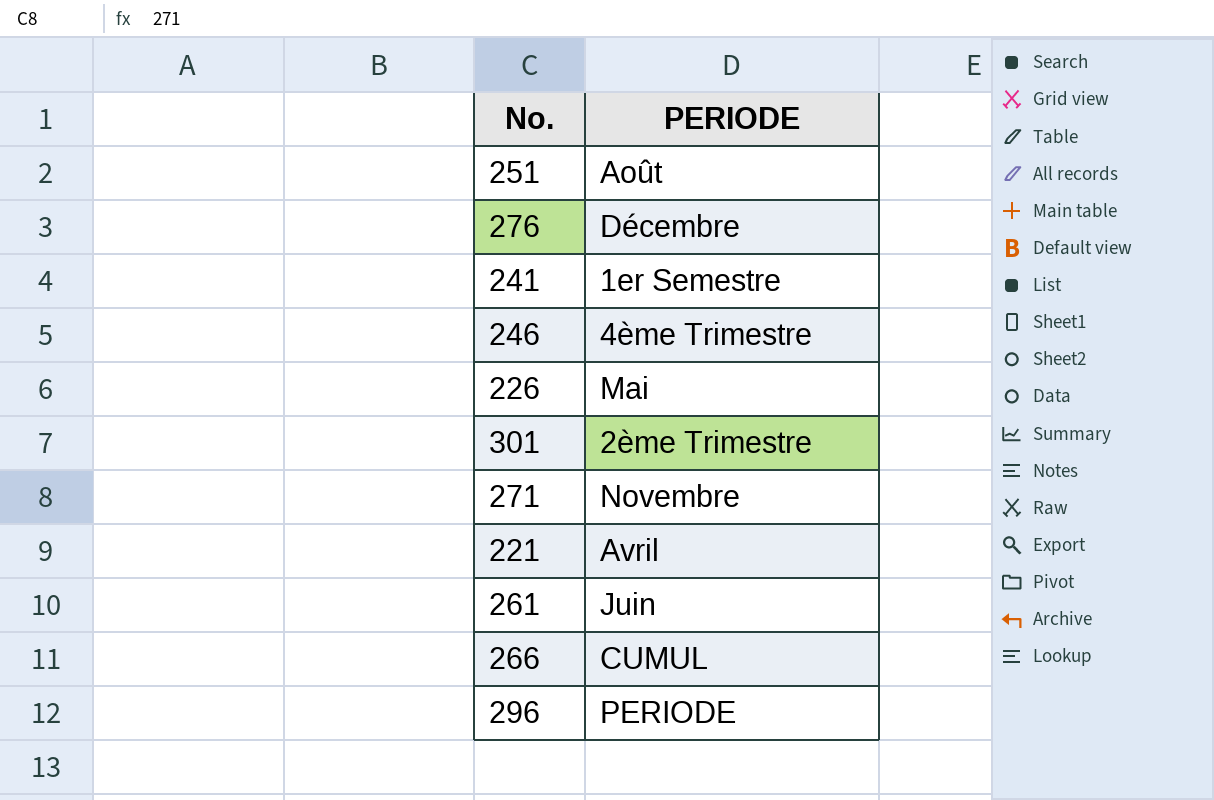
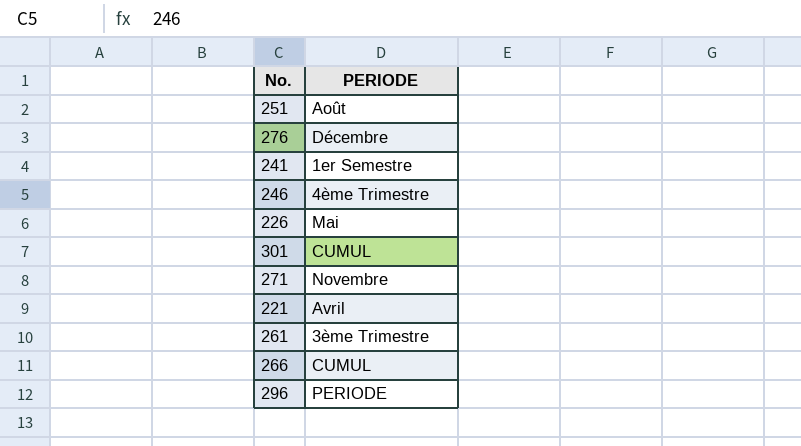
301 | PERIODE: 2ème Trimestre -> CUMUL
261 | PERIODE: Juin -> 3ème Trimestre

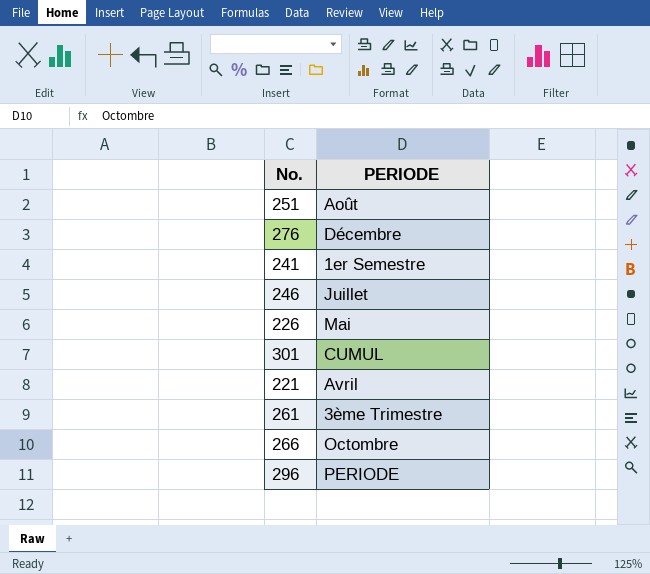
row 271: Novembre -> none
246 | PERIODE: 4ème Trimestre -> Juillet
266 | PERIODE: CUMUL -> Octombre

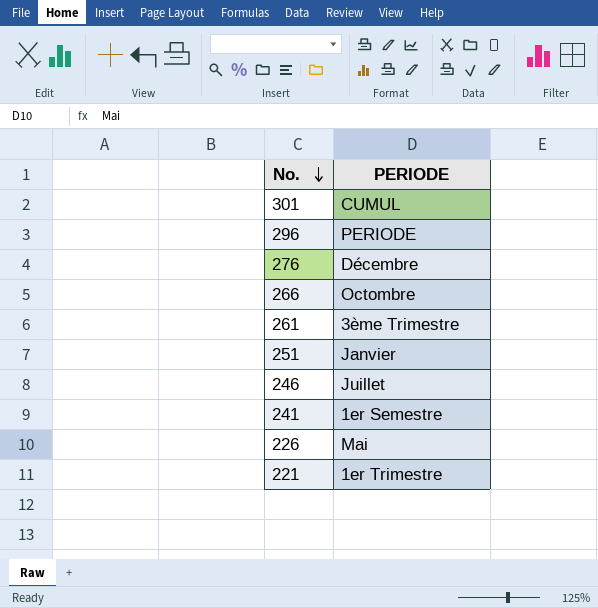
row order: none -> No. descending
251 | PERIODE: Août -> Janvier
221 | PERIODE: Avril -> 1er Trimestre

